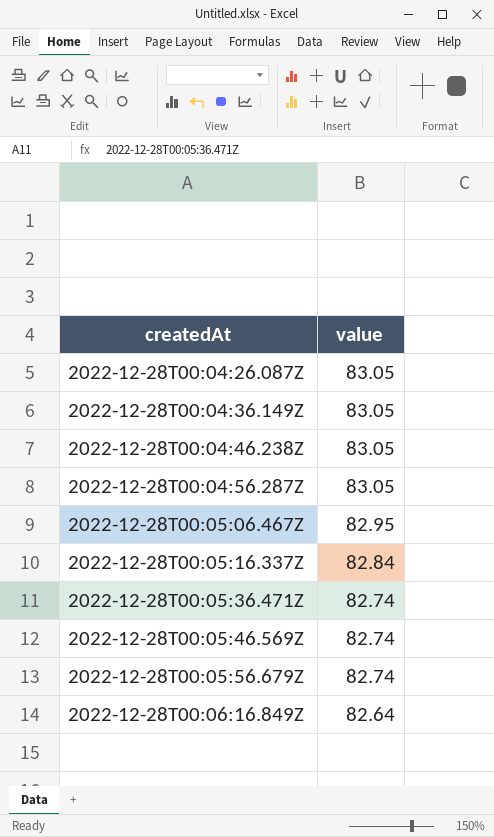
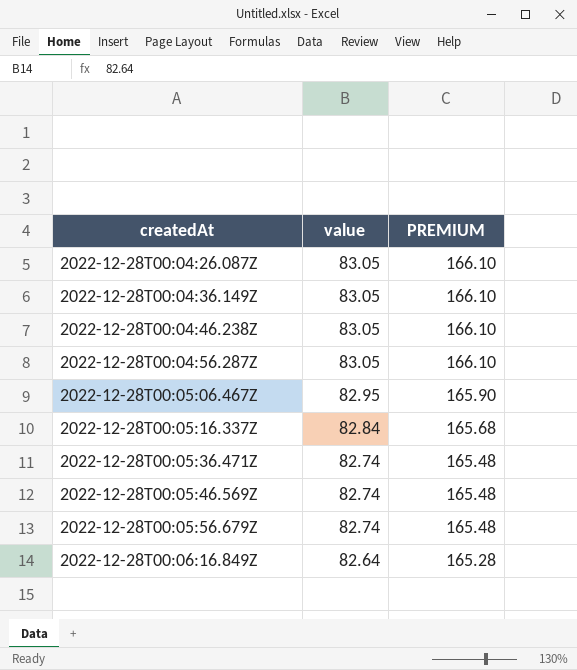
column PREMIUM | formula: none -> [value] * 2

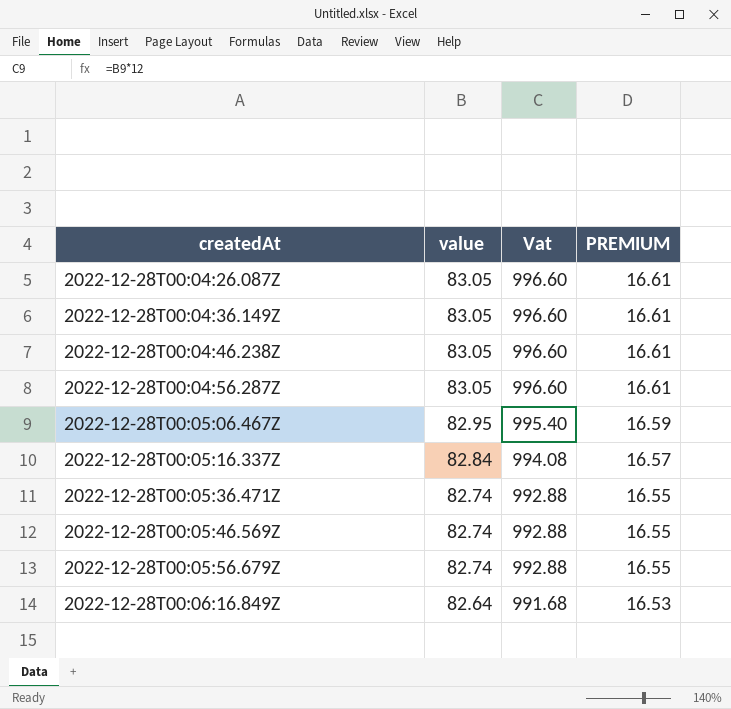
column Vat | formula: none -> [value] * 12
column PREMIUM | formula: [value] * 2 -> [value] * 0.2

